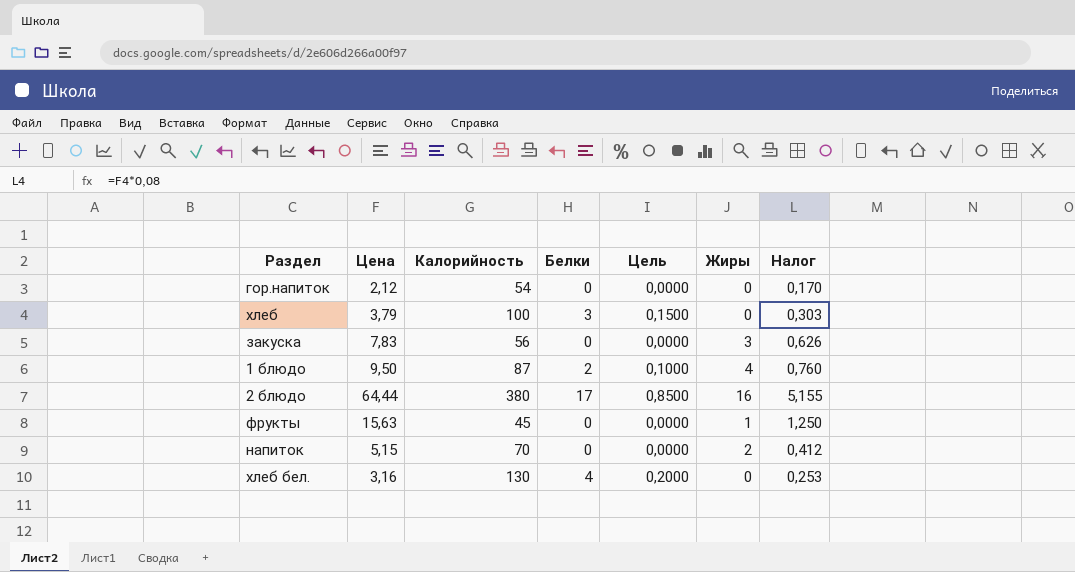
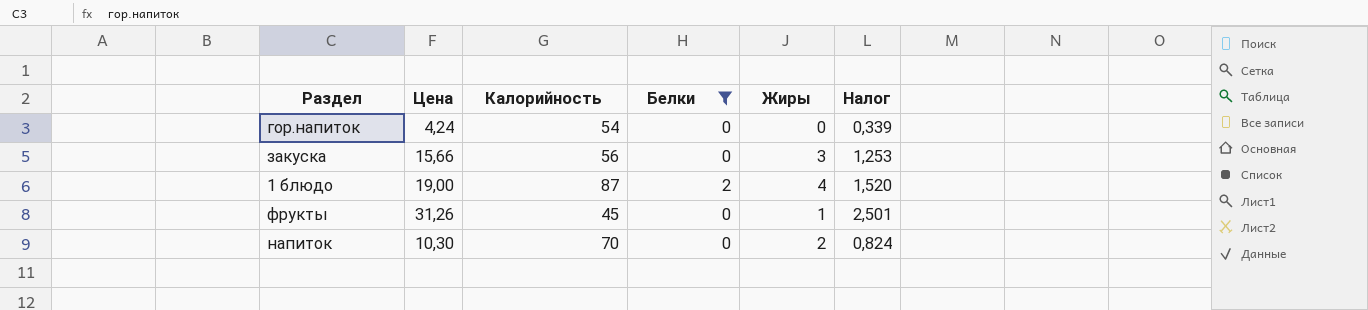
filter: none -> Белки <= 2
column Цель | formula: [Белки] * 0,05 -> none
гор.напиток | Цена: 2,12 -> 4,24
гор.напиток | Налог: 0,170 -> 0,339
закуска | Цена: 7,83 -> 15,66
закуска | Налог: 0,626 -> 1,253
1 блюдо | Цена: 9,50 -> 19,00
1 блюдо | Налог: 0,760 -> 1,520
фрукты | Цена: 15,63 -> 31,26
фрукты | Налог: 1,250 -> 2,501
напиток | Цена: 5,15 -> 10,30
напиток | Налог: 0,412 -> 0,824

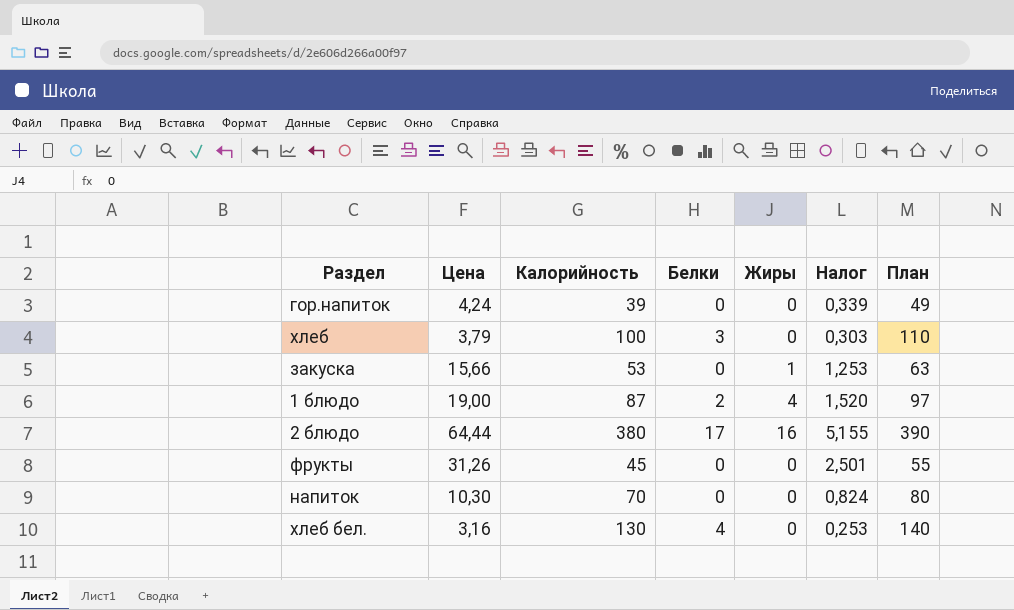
filter: Белки <= 2 -> none
column План | formula: none -> [Калорийность] + 10
гор.напиток | Калорийность: 54 -> 39
закуска | Калорийность: 56 -> 53
закуска | Жиры: 3 -> 1
фрукты | Жиры: 1 -> 0
напиток | Жиры: 2 -> 0

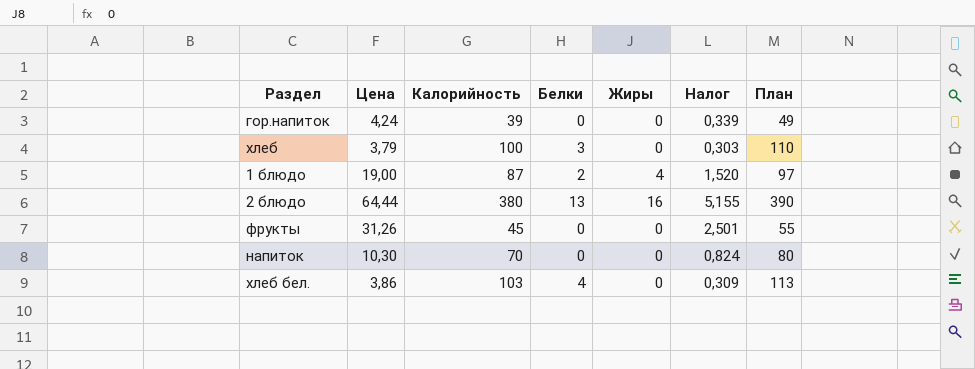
row закуска: 15,66 | 53 | 0 | 1 | 1,253 | 63 -> none
2 блюдо | Белки: 17 -> 13
хлеб бел. | Цена: 3,16 -> 3,86
хлеб бел. | Калорийность: 130 -> 103
хлеб бел. | Налог: 0,253 -> 0,309
хлеб бел. | План: 140 -> 113

